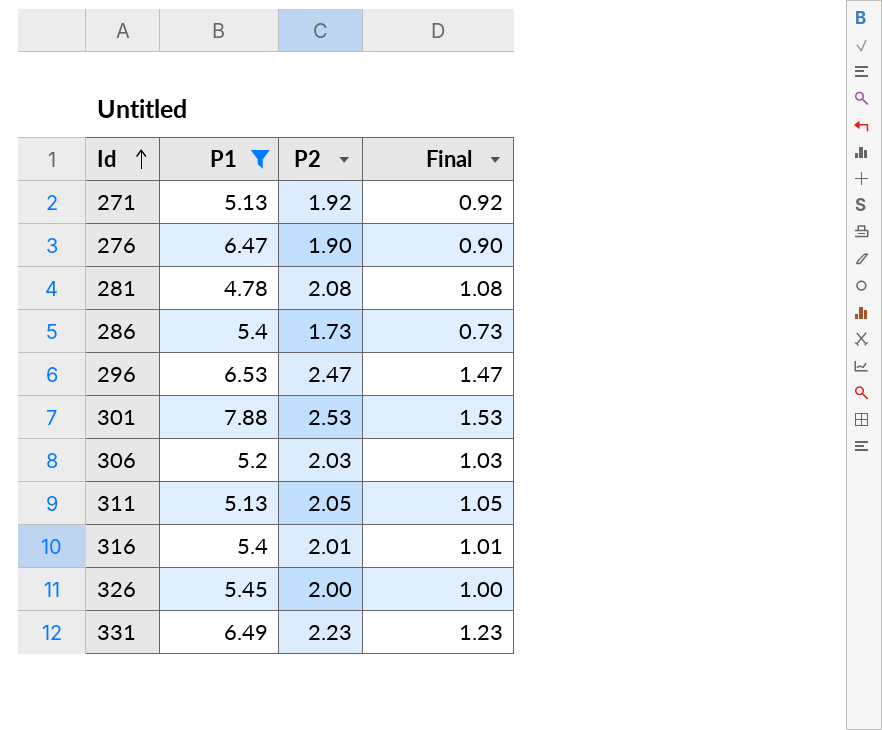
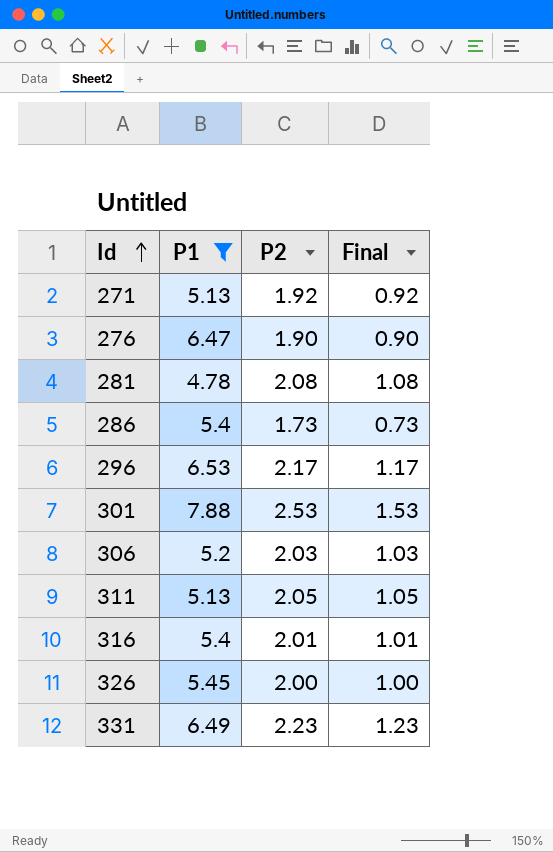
296 | P2: 2.47 -> 2.17
296 | Final: 1.47 -> 1.17

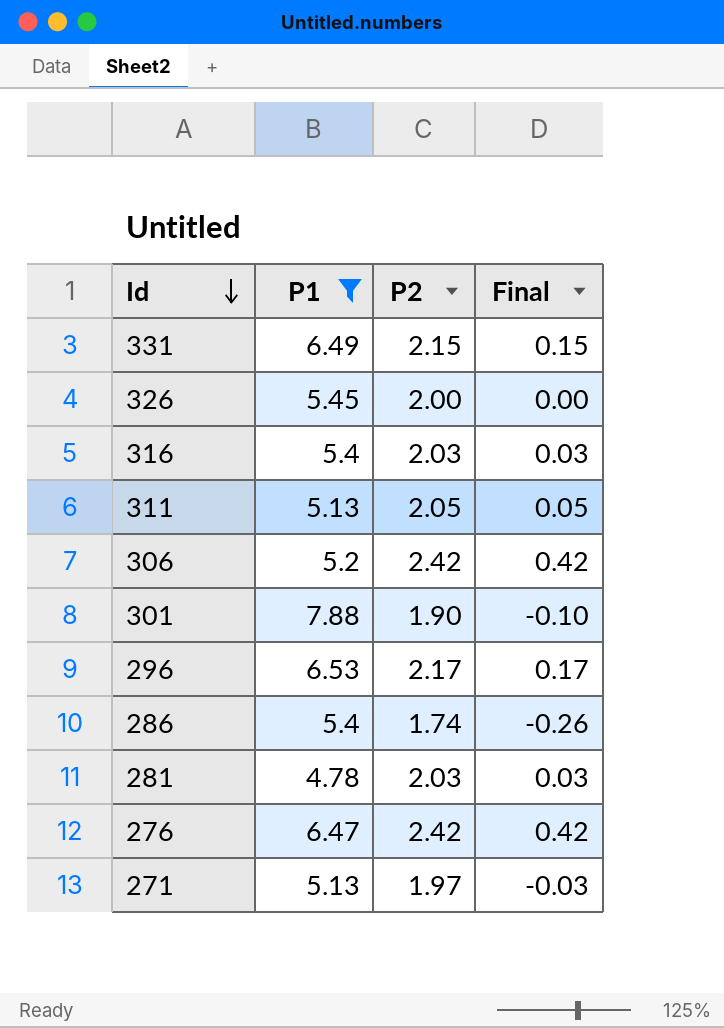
row order: Id ascending -> Id descending
column Final | formula: [P2] - 1 -> [P2] - 2
331 | P2: 2.23 -> 2.15
316 | P2: 2.01 -> 2.03
306 | P2: 2.03 -> 2.42
301 | P2: 2.53 -> 1.90
286 | P2: 1.73 -> 1.74
281 | P2: 2.08 -> 2.03
276 | P2: 1.90 -> 2.42
271 | P2: 1.92 -> 1.97

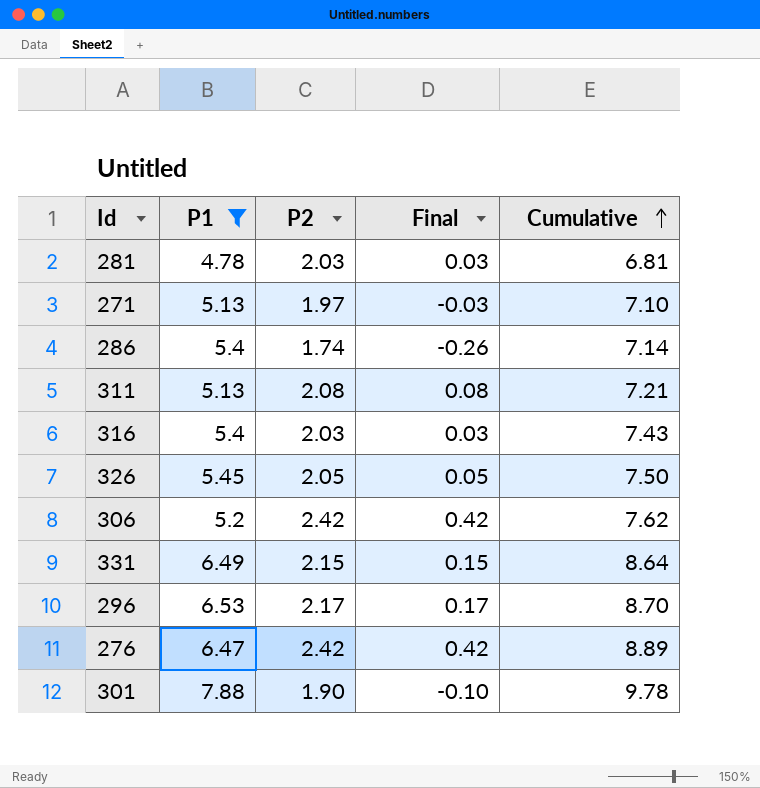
row order: Id descending -> Cumulative ascending
column Cumulative | formula: none -> [P1] + [P2]
311 | P2: 2.05 -> 2.08
311 | Final: 0.05 -> 0.08
326 | P2: 2.00 -> 2.05
326 | Final: 0.00 -> 0.05

